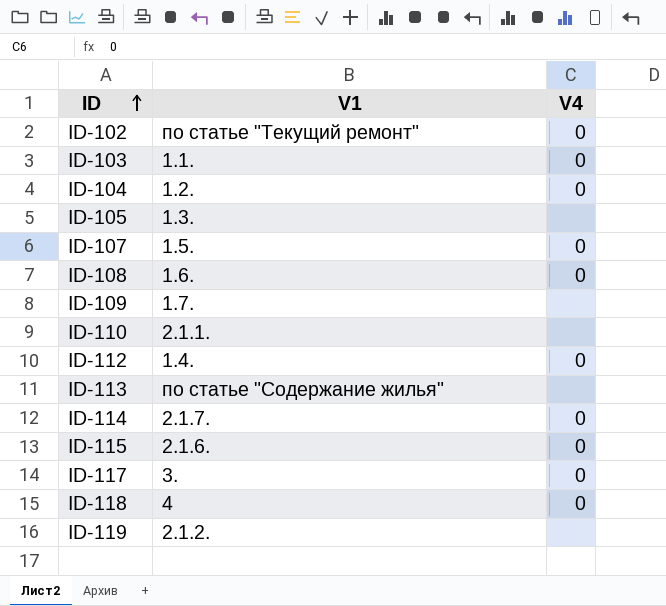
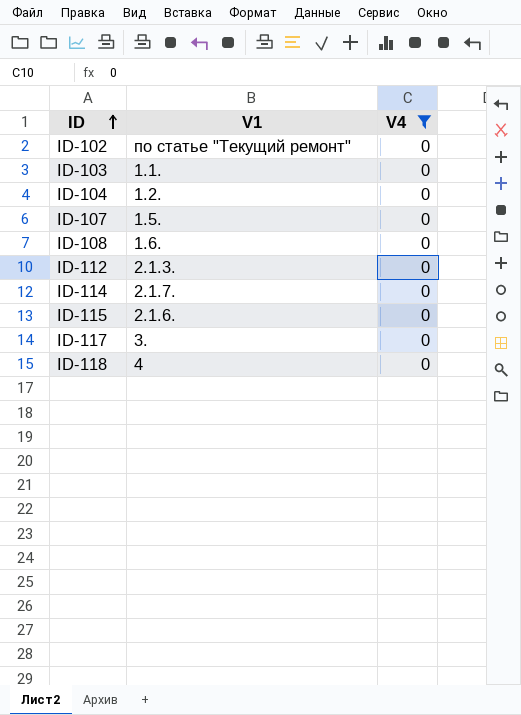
filter: none -> V4 = 0
ID-112 | V1: 1.4. -> 2.1.3.

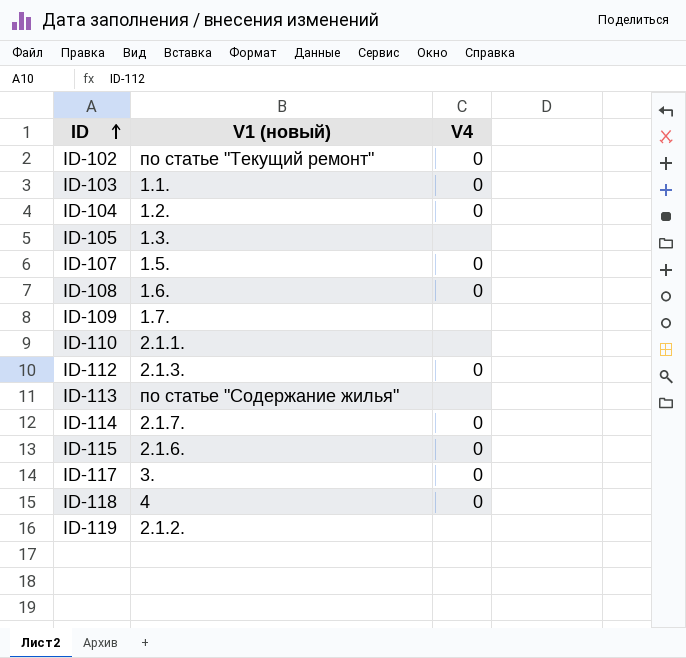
filter: V4 = 0 -> none
column name: V1 -> V1 (новый)

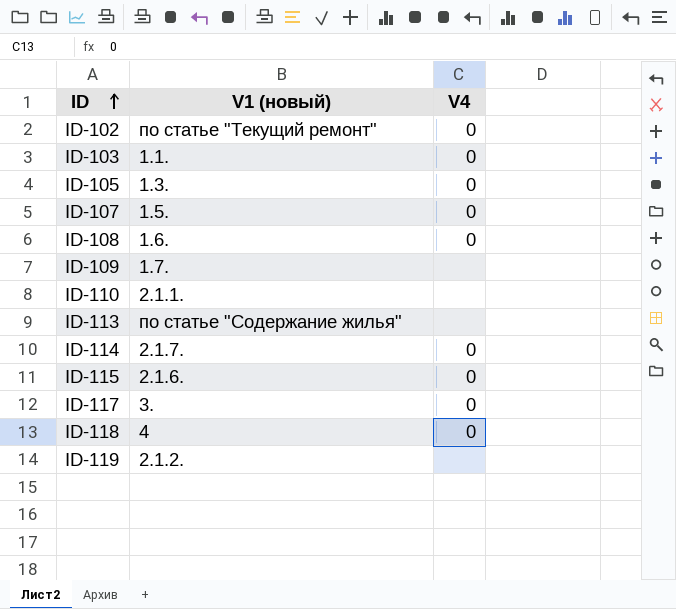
row ID-104: 1.2. | 0 -> none
row ID-112: 2.1.3. | 0 -> none
ID-105 | V4: none -> 0

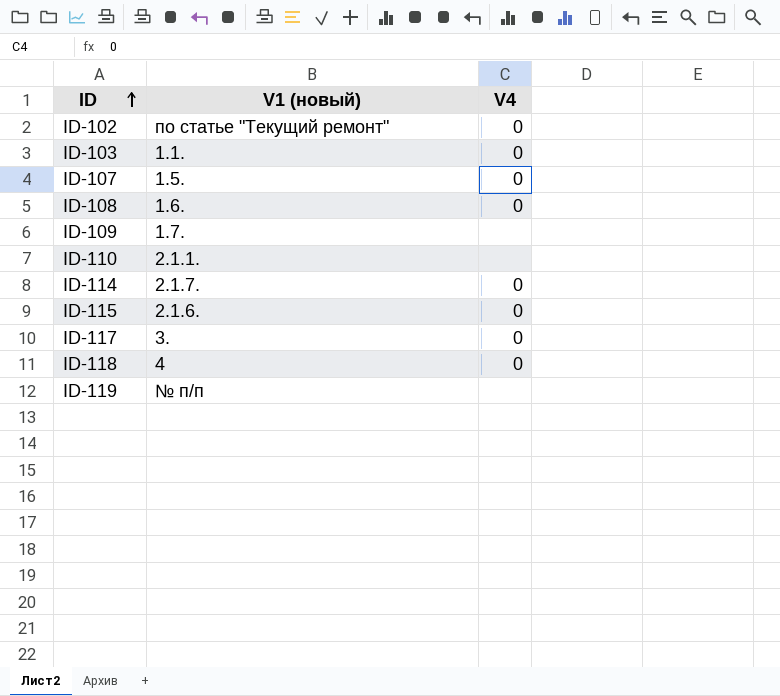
row ID-105: 1.3. | 0 -> none
row ID-113: по статье "Содержание жилья" | none -> none
ID-119 | V1 (новый): 2.1.2. -> № п/п

